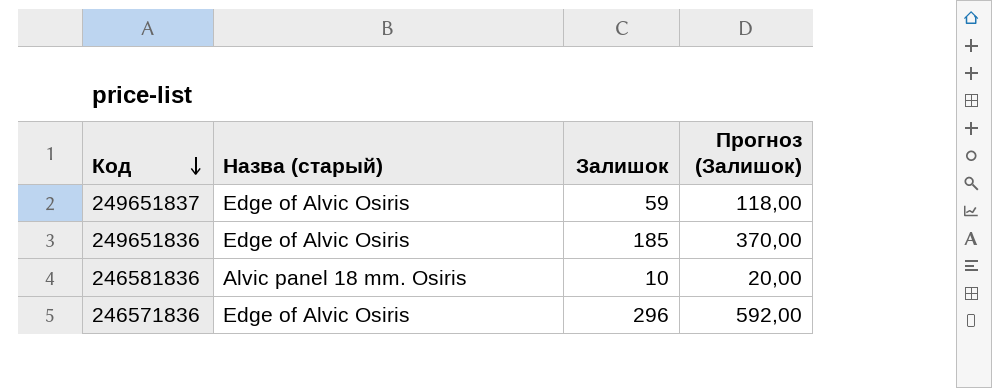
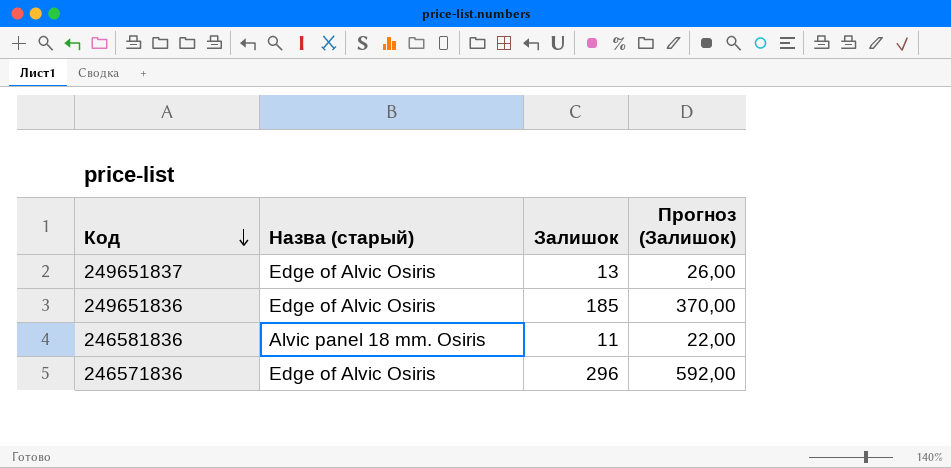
249651837 | Залишок: 59 -> 13
249651837 | Прогноз (Залишок): 118,00 -> 26,00
246581836 | Залишок: 10 -> 11
246581836 | Прогноз (Залишок): 20,00 -> 22,00

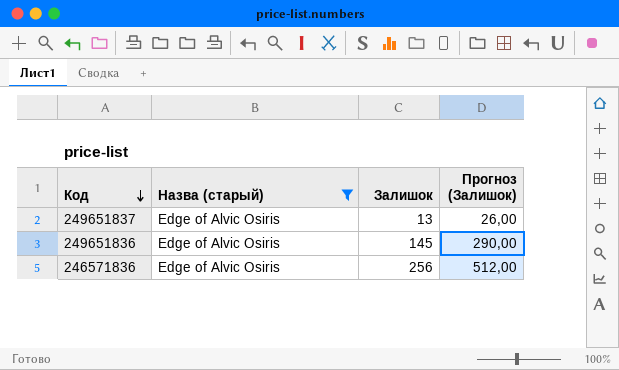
filter: none -> Назва (старый) = Edge of Alvic Osiris
249651836 | Залишок: 185 -> 145
249651836 | Прогноз (Залишок): 370,00 -> 290,00
246571836 | Залишок: 296 -> 256
246571836 | Прогноз (Залишок): 592,00 -> 512,00

